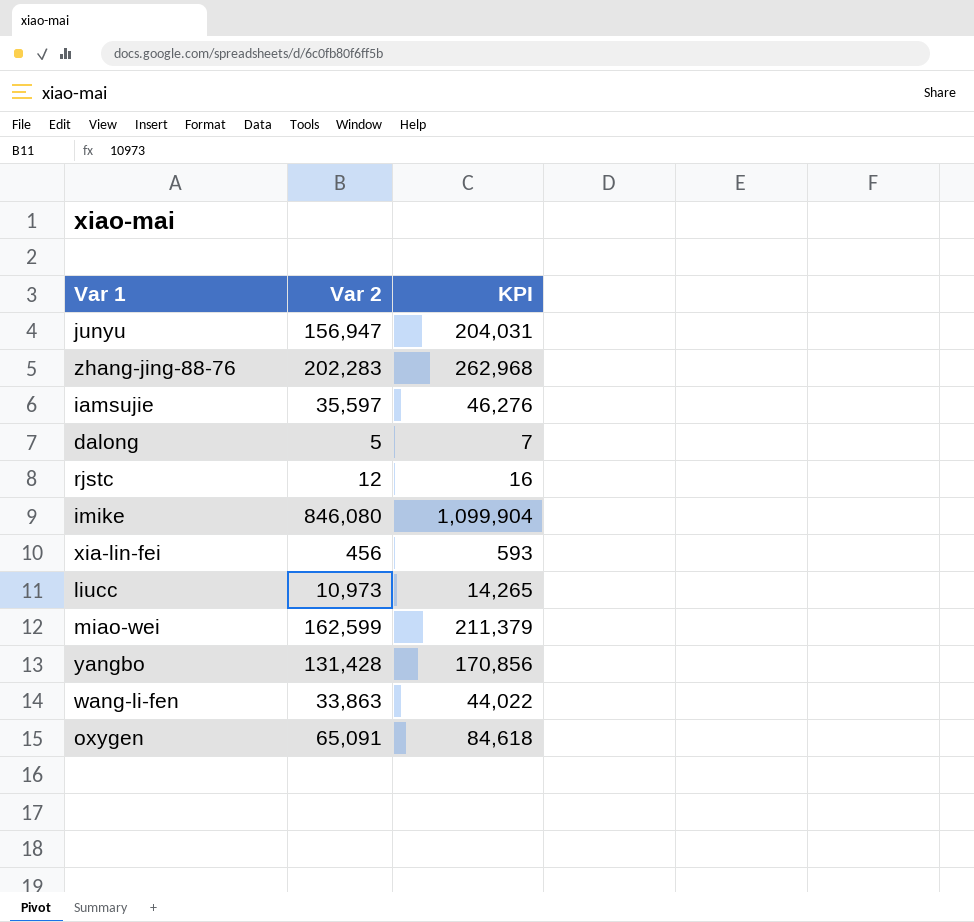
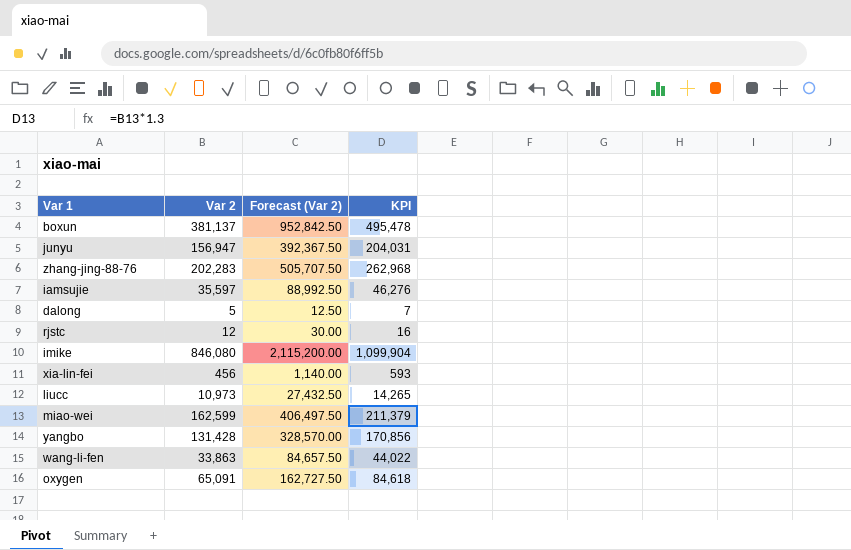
column Forecast (Var 2) | formula: none -> [Var 2] * 2.5
row boxun: none -> 381,137 | 952,842.50 | 495,478

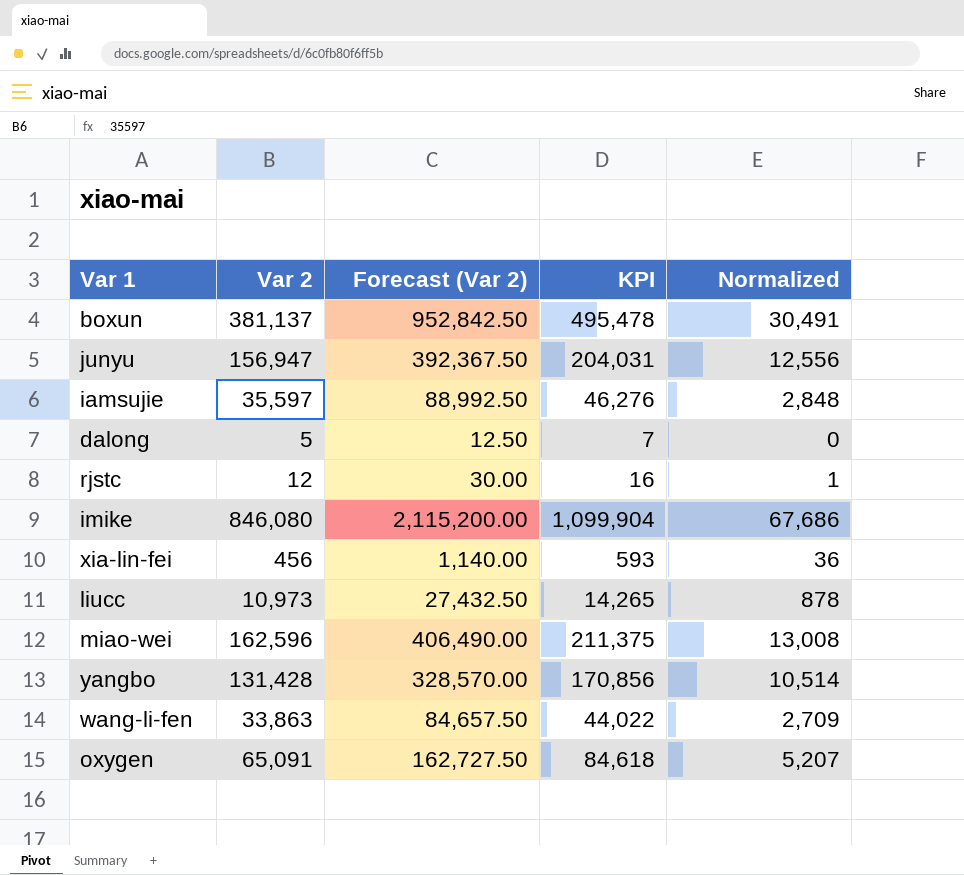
column Normalized | formula: none -> [Var 2] * 0.08
row zhang-jing-88-76: 202,283 | 505,707.50 | 262,968 -> none
miao-wei | Var 2: 162,599 -> 162,596
miao-wei | Forecast (Var 2): 406,497.50 -> 406,490.00
miao-wei | KPI: 211,379 -> 211,375

